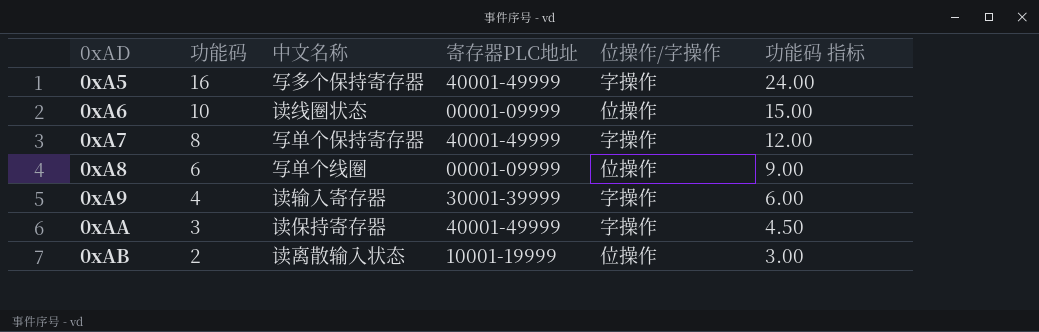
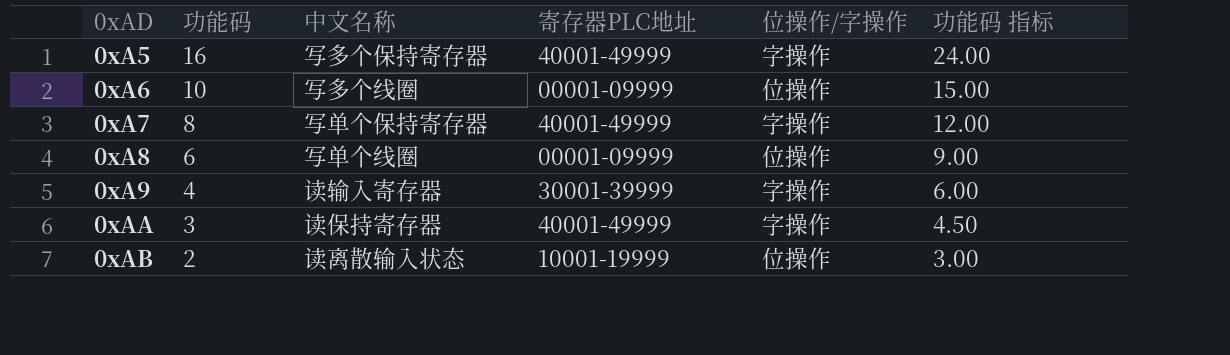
0xA6 | 中文名称: 读线圈状态 -> 写多个线圈

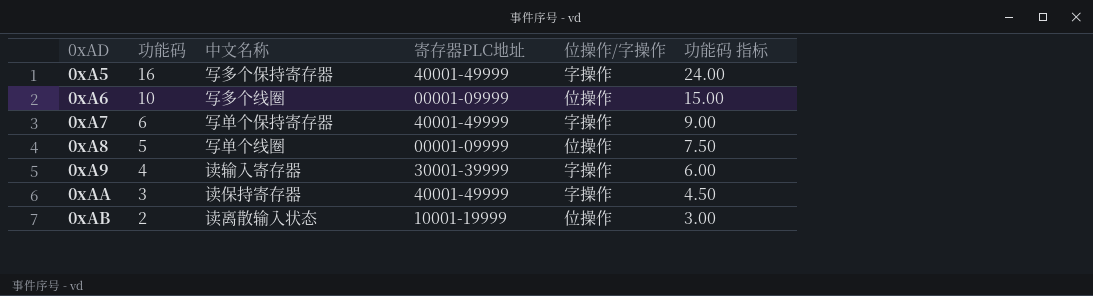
0xA7 | 功能码: 8 -> 6
0xA7 | 功能码 指标: 12.00 -> 9.00
0xA8 | 功能码: 6 -> 5
0xA8 | 功能码 指标: 9.00 -> 7.50

